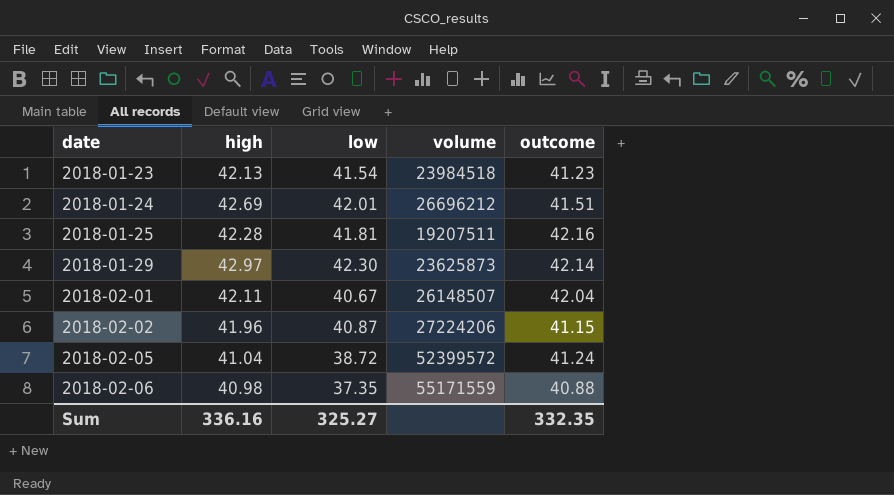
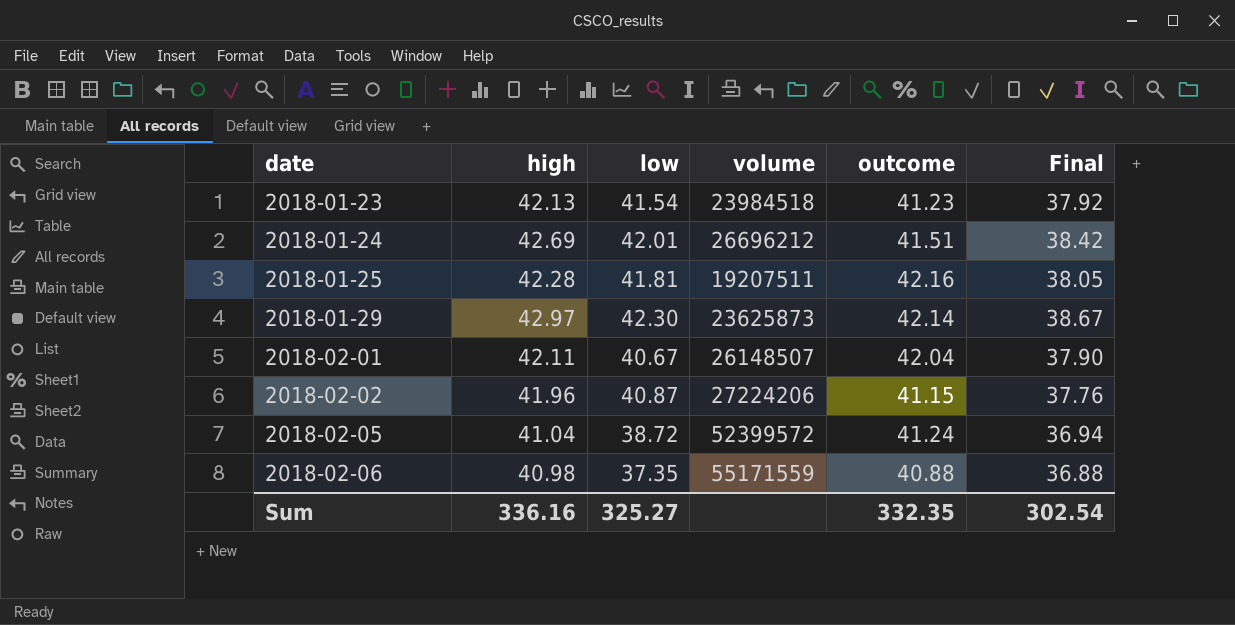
column Final | formula: none -> [high] * 0.9

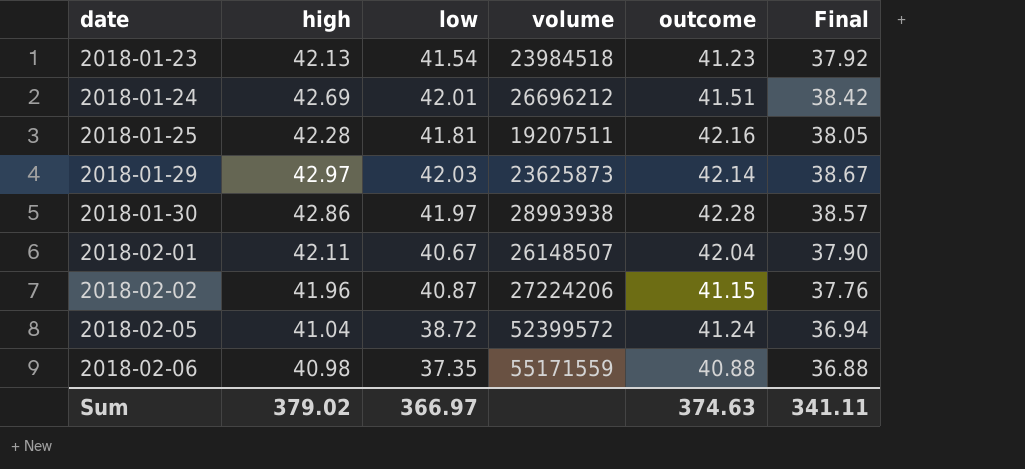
2018-01-29 | low: 42.30 -> 42.03
row 2018-01-30: none -> 42.86 | 41.97 | 28993938 | 42.28 | 38.57
Sum | high: 336.16 -> 379.02
Sum | low: 325.27 -> 366.97
Sum | outcome: 332.35 -> 374.63
Sum | Final: 302.54 -> 341.11

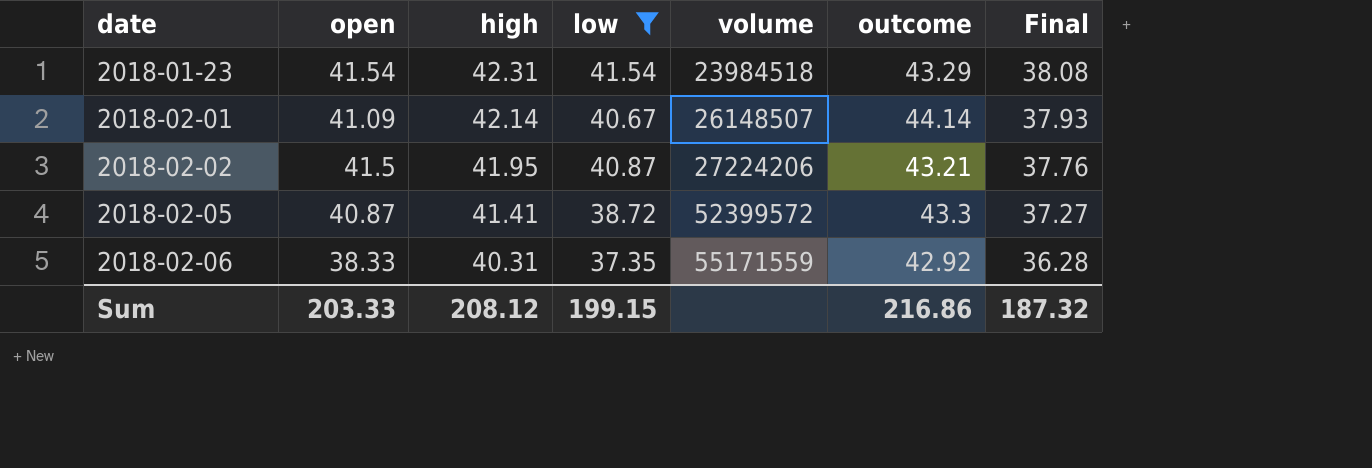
filter: none -> low <= 41.54
column open | position: none -> 2
2018-01-23 | high: 42.13 -> 42.31
2018-01-23 | outcome: 41.23 -> 43.29
2018-01-23 | Final: 37.92 -> 38.08
2018-02-01 | high: 42.11 -> 42.14
2018-02-01 | outcome: 42.04 -> 44.14
2018-02-01 | Final: 37.90 -> 37.93
2018-02-02 | high: 41.96 -> 41.95
2018-02-02 | outcome: 41.15 -> 43.21
2018-02-05 | high: 41.04 -> 41.41
2018-02-05 | outcome: 41.24 -> 43.3
2018-02-05 | Final: 36.94 -> 37.27
2018-02-06 | high: 40.98 -> 40.31
2018-02-06 | outcome: 40.88 -> 42.92
2018-02-06 | Final: 36.88 -> 36.28
Sum | high: 379.02 -> 208.12
Sum | low: 366.97 -> 199.15
Sum | outcome: 374.63 -> 216.86
Sum | Final: 341.11 -> 187.32

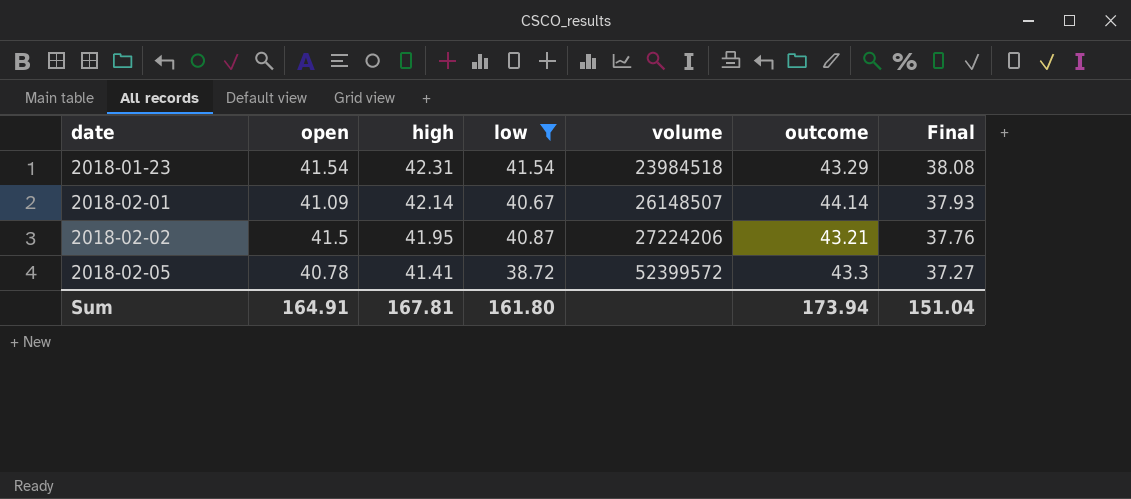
row 2018-02-06: 38.33 | 40.31 | 37.35 | 55171559 | 42.92 | 36.28 -> none
2018-02-05 | open: 40.87 -> 40.78
Sum | open: 203.33 -> 164.91
Sum | high: 208.12 -> 167.81
Sum | low: 199.15 -> 161.80
Sum | outcome: 216.86 -> 173.94
Sum | Final: 187.32 -> 151.04

